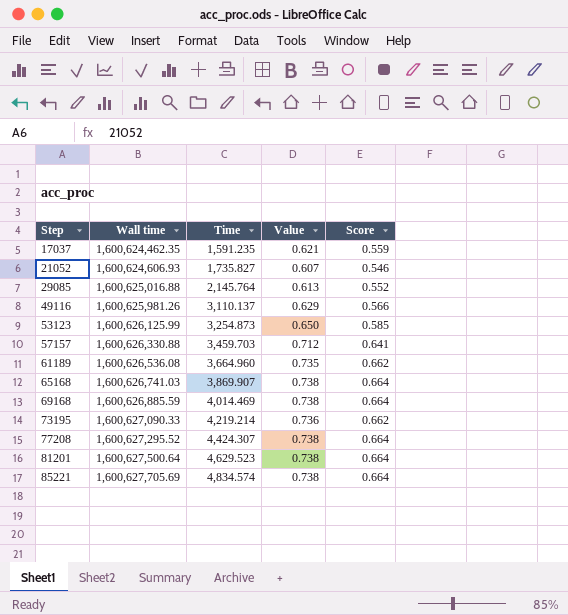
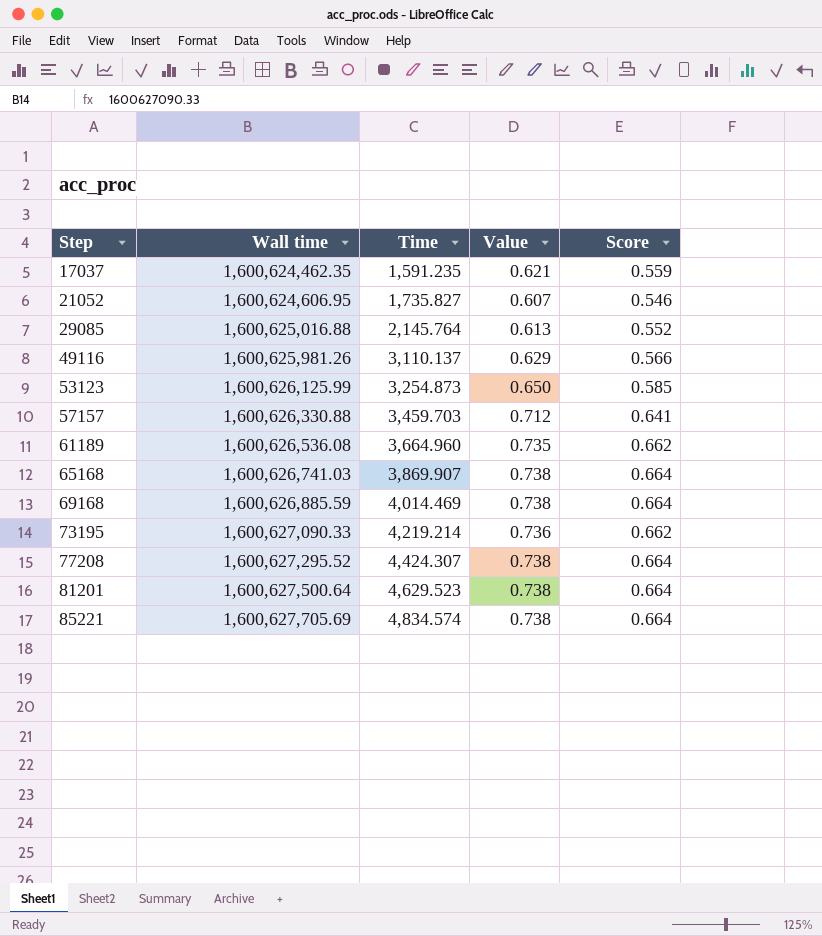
21052 | Wall time: 1,600,624,606.93 -> 1,600,624,606.95

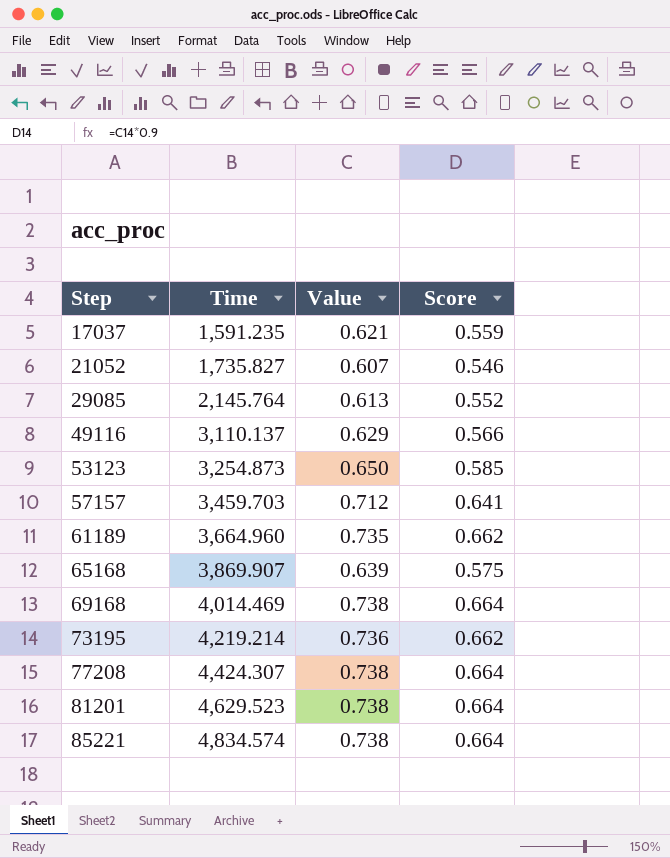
column Wall time | position: 2 -> none
65168 | Value: 0.738 -> 0.639
65168 | Score: 0.664 -> 0.575

